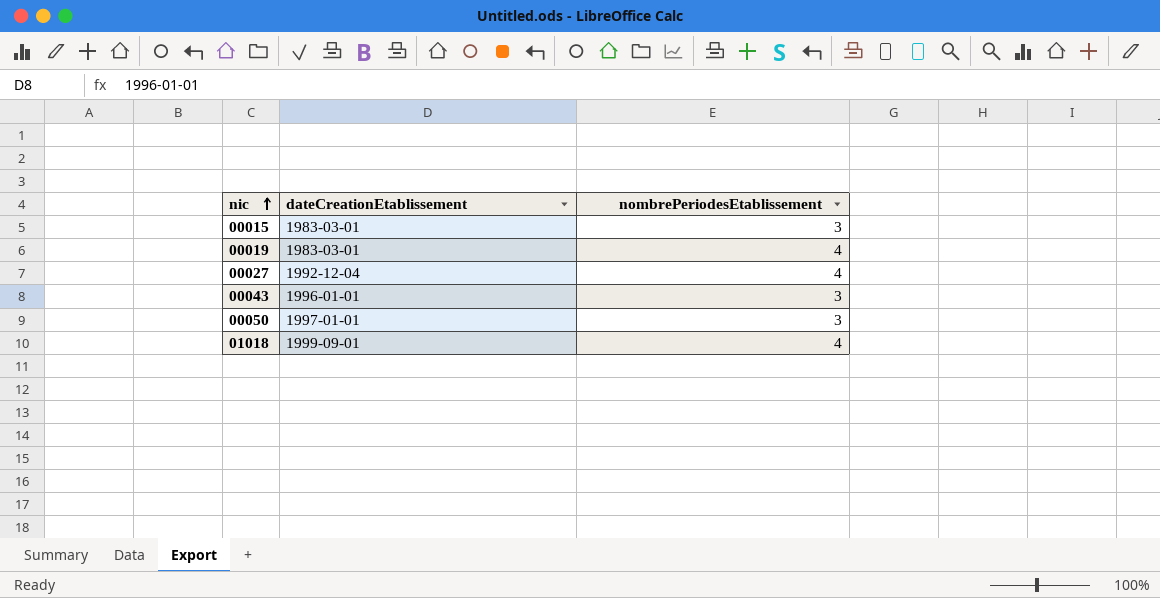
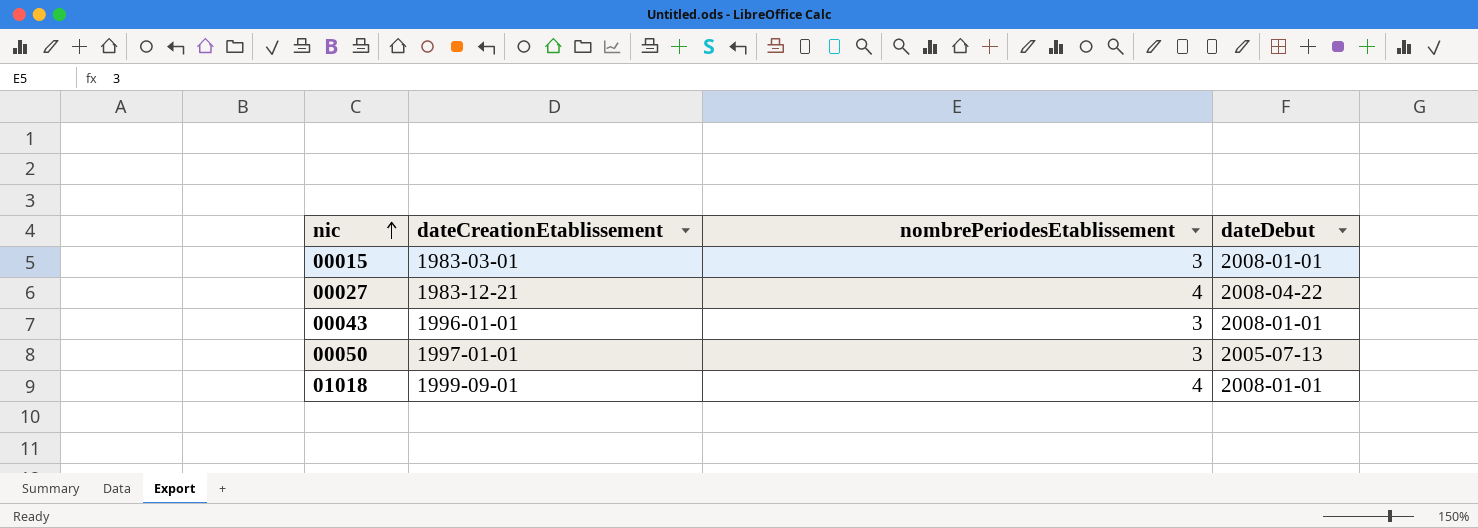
column dateDebut | position: none -> 4
row 00019: 1983-03-01 | 4 -> none
00027 | dateCreationEtablissement: 1992-12-04 -> 1983-12-21

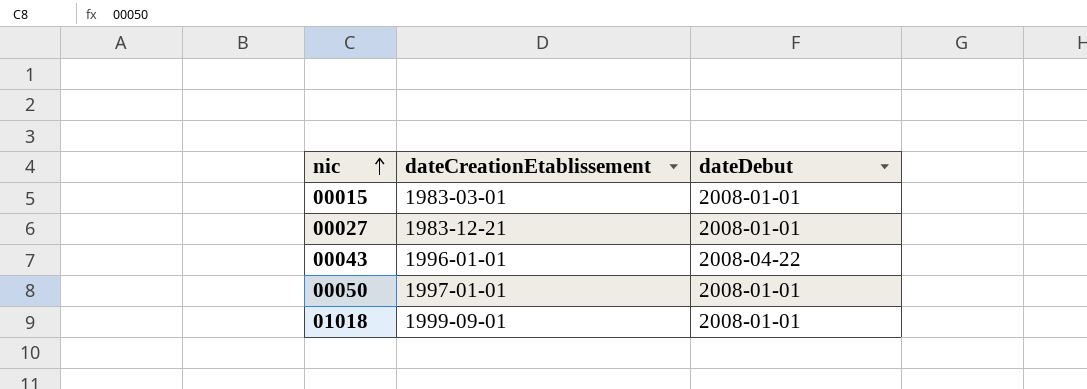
column nombrePeriodesEtablissement | position: 3 -> none
00027 | dateDebut: 2008-04-22 -> 2008-01-01
00043 | dateDebut: 2008-01-01 -> 2008-04-22
00050 | dateDebut: 2005-07-13 -> 2008-01-01

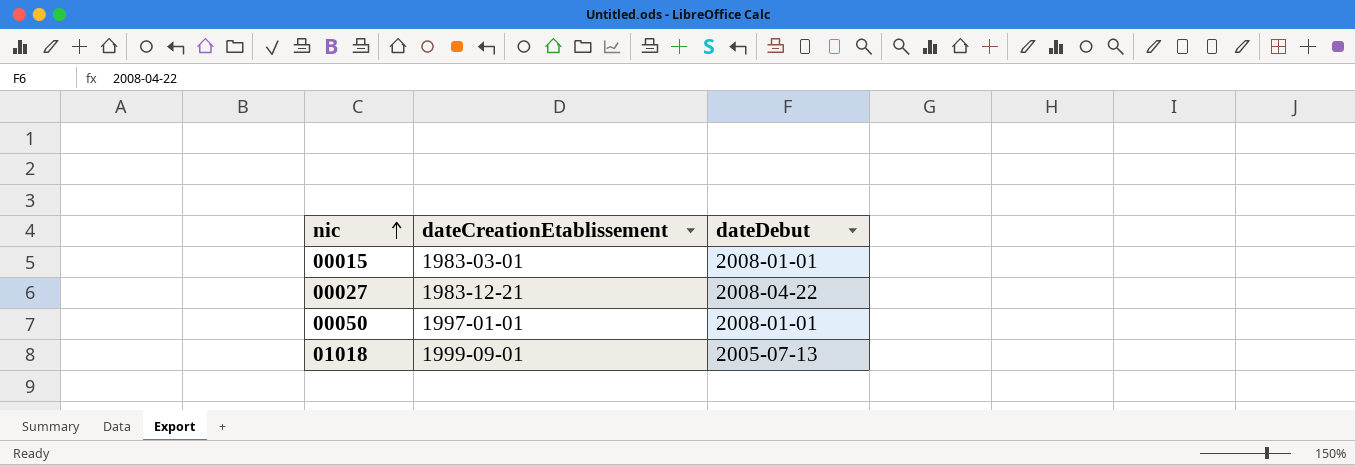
row 00043: 1996-01-01 | 2008-04-22 -> none
00027 | dateDebut: 2008-01-01 -> 2008-04-22
01018 | dateDebut: 2008-01-01 -> 2005-07-13

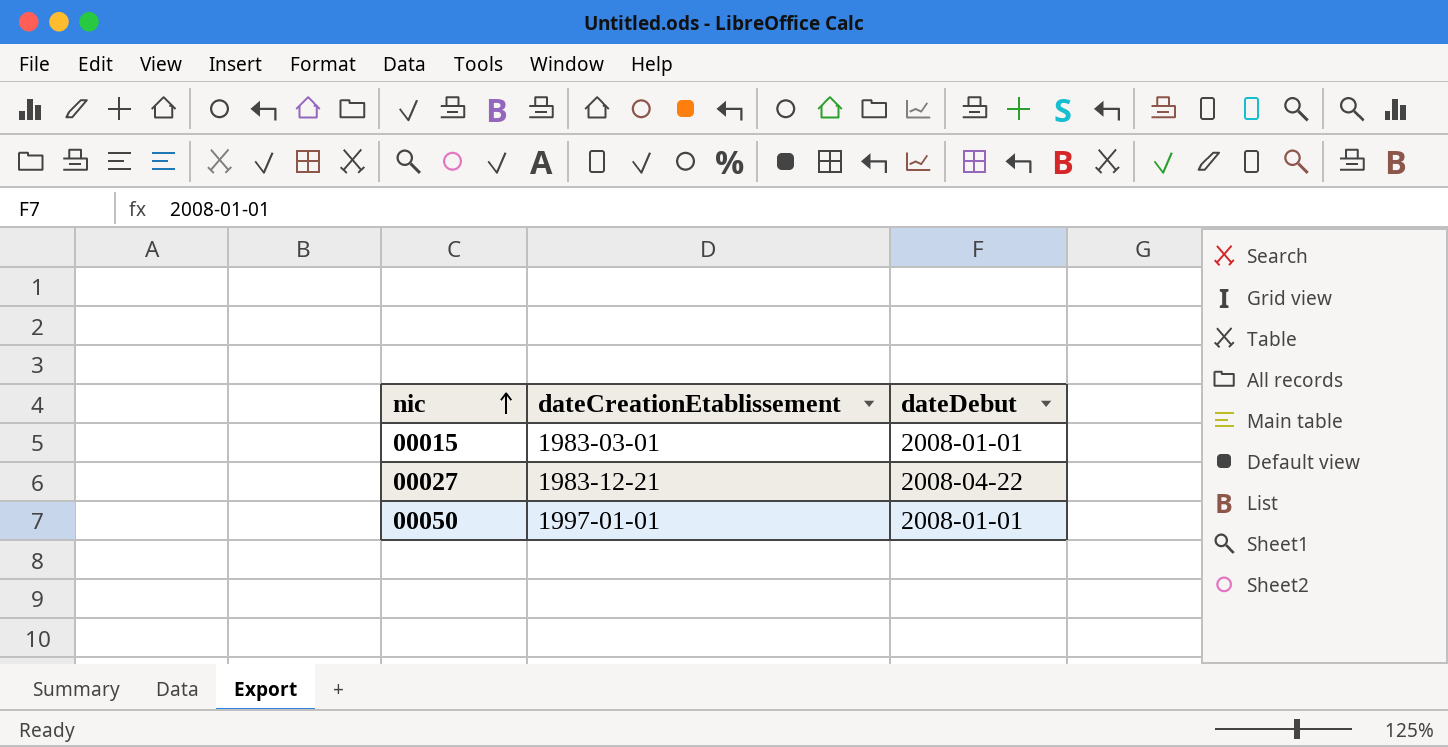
row 01018: 1999-09-01 | 2005-07-13 -> none

